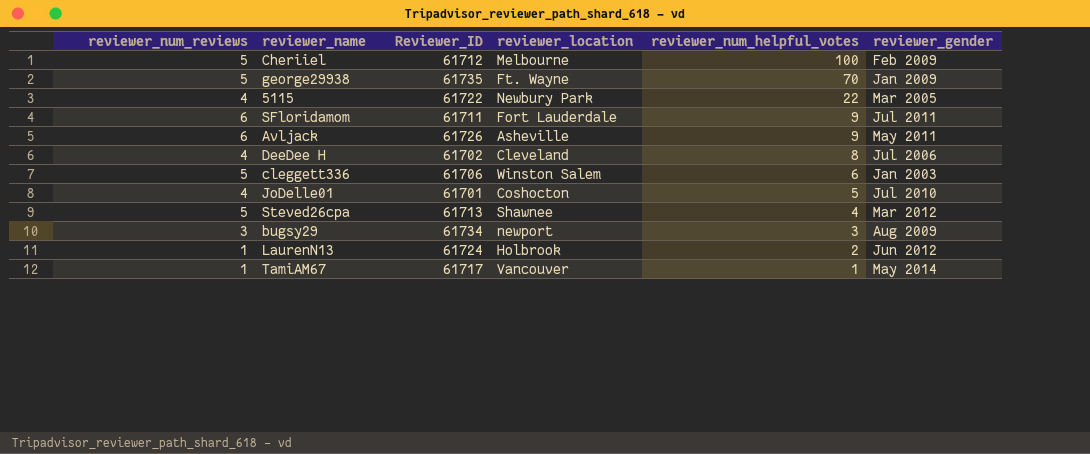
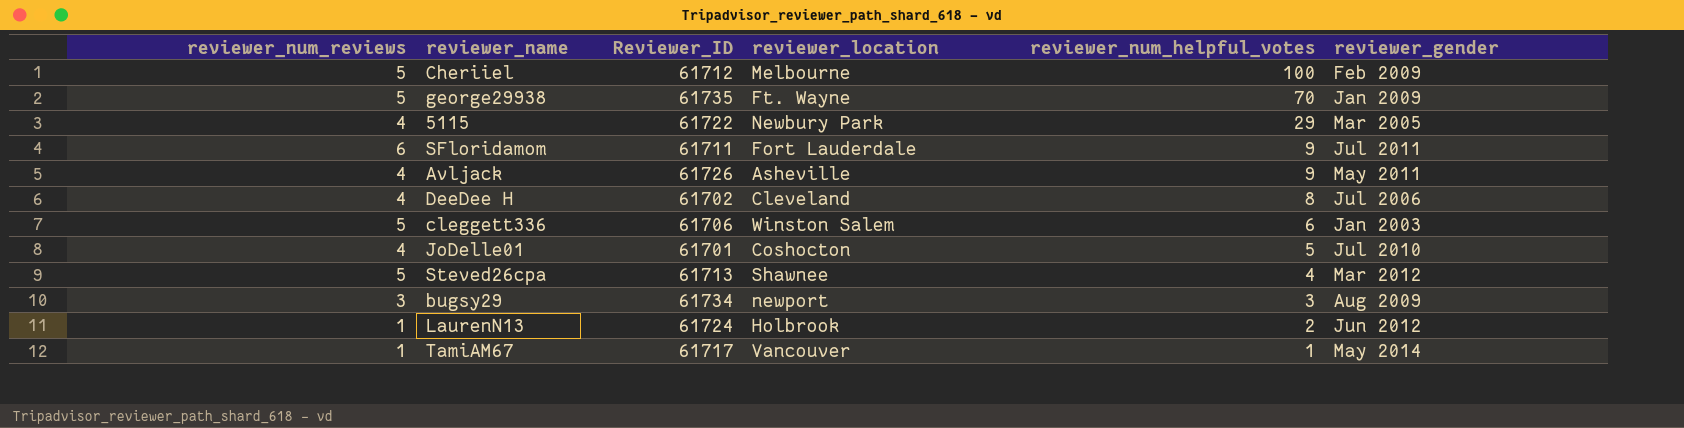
5115 | reviewer_num_helpful_votes: 22 -> 29
Avljack | reviewer_num_reviews: 6 -> 4

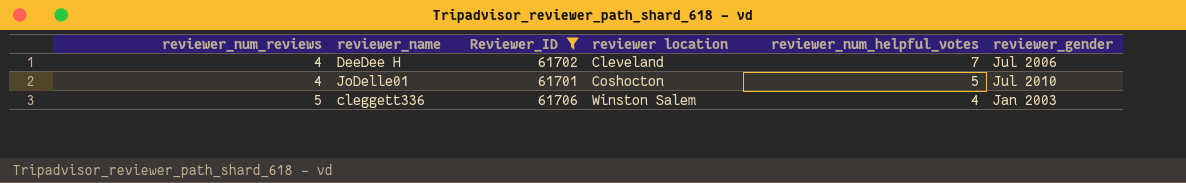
filter: none -> Reviewer_ID <= 61706
row order: reviewer_num_helpful_votes descending -> reviewer_num_reviews ascending
column name: reviewer_location -> reviewer location
DeeDee H | reviewer_num_helpful_votes: 8 -> 7
cleggett336 | reviewer_num_helpful_votes: 6 -> 4

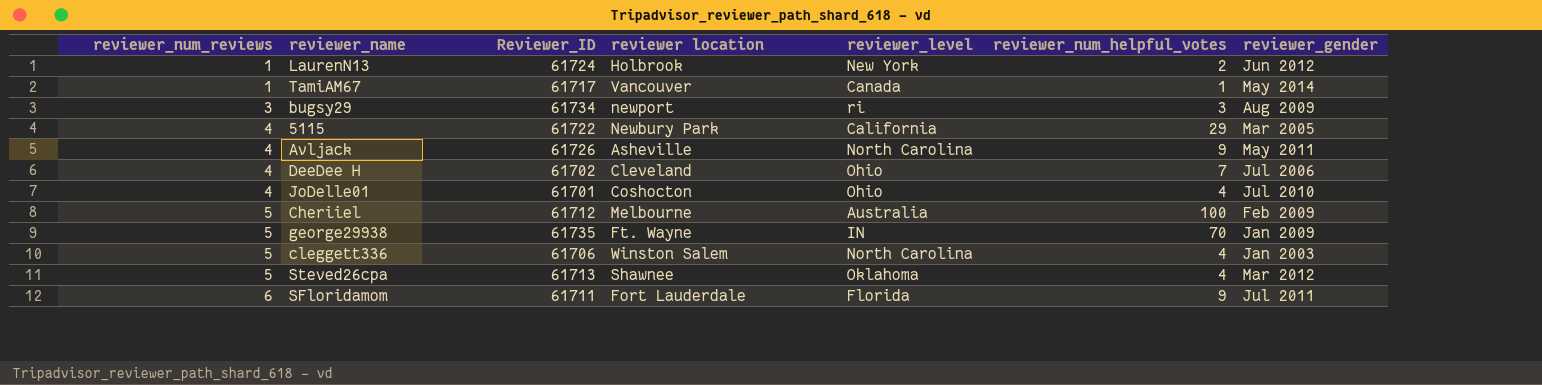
filter: Reviewer_ID <= 61706 -> none
column reviewer_level | position: none -> 5
JoDelle01 | reviewer_num_helpful_votes: 5 -> 4

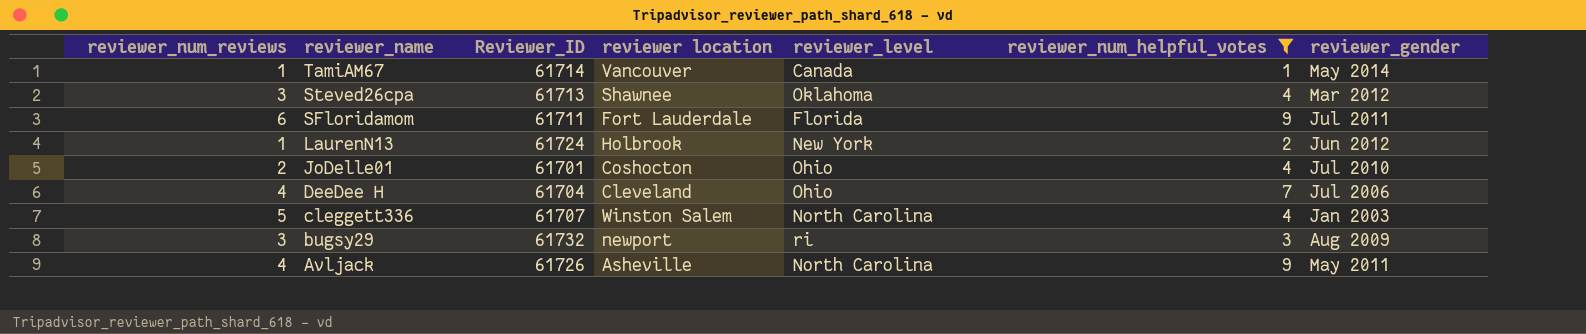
filter: none -> reviewer_num_helpful_votes <= 9
row order: reviewer_num_reviews ascending -> reviewer_name descending
TamiAM67 | Reviewer_ID: 61717 -> 61714
Steved26cpa | reviewer_num_reviews: 5 -> 3
JoDelle01 | reviewer_num_reviews: 4 -> 2
DeeDee H | Reviewer_ID: 61702 -> 61704
cleggett336 | Reviewer_ID: 61706 -> 61707
bugsy29 | Reviewer_ID: 61734 -> 61732

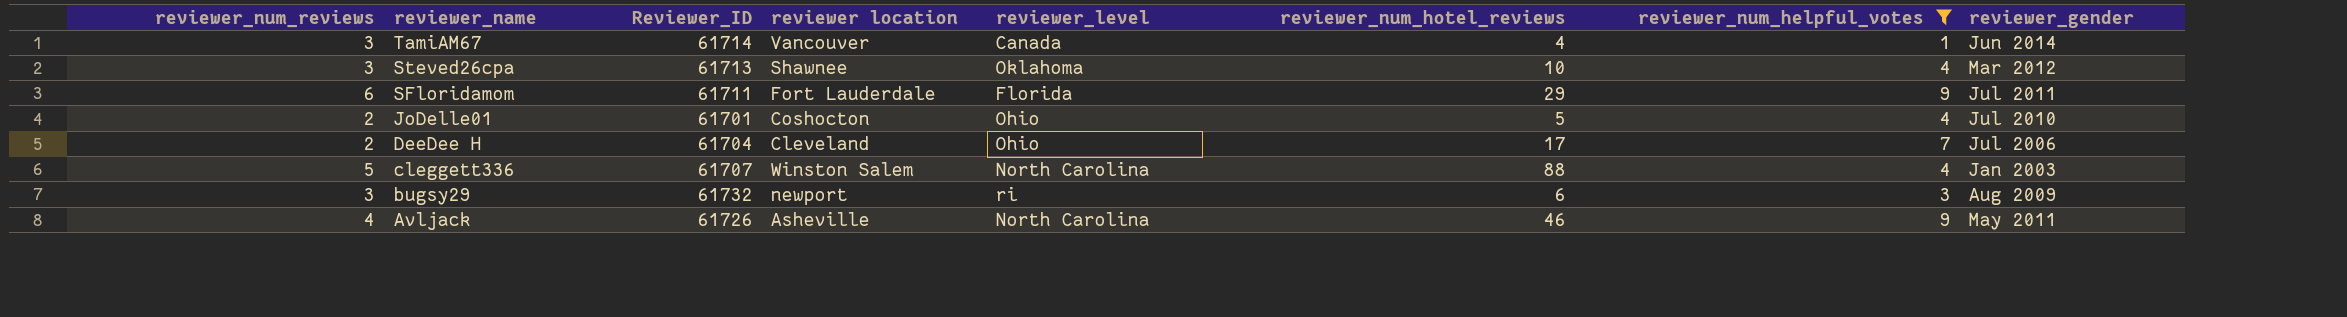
column reviewer_num_hotel_reviews | position: none -> 6
row LaurenN13: 1 | 61724 | Holbrook | New York | 2 | Jun 2012 -> none
TamiAM67 | reviewer_num_reviews: 1 -> 3
TamiAM67 | reviewer_gender: May 2014 -> Jun 2014
DeeDee H | reviewer_num_reviews: 4 -> 2

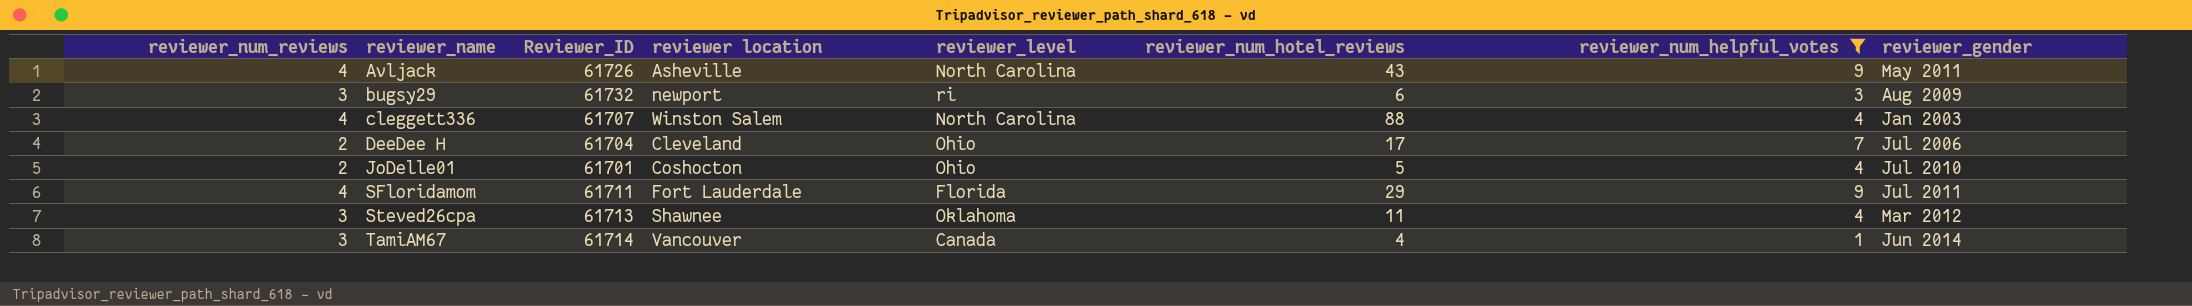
row order: reviewer_name descending -> reviewer_name ascending
Avljack | reviewer_num_hotel_reviews: 46 -> 43
cleggett336 | reviewer_num_reviews: 5 -> 4
SFloridamom | reviewer_num_reviews: 6 -> 4
Steved26cpa | reviewer_num_hotel_reviews: 10 -> 11

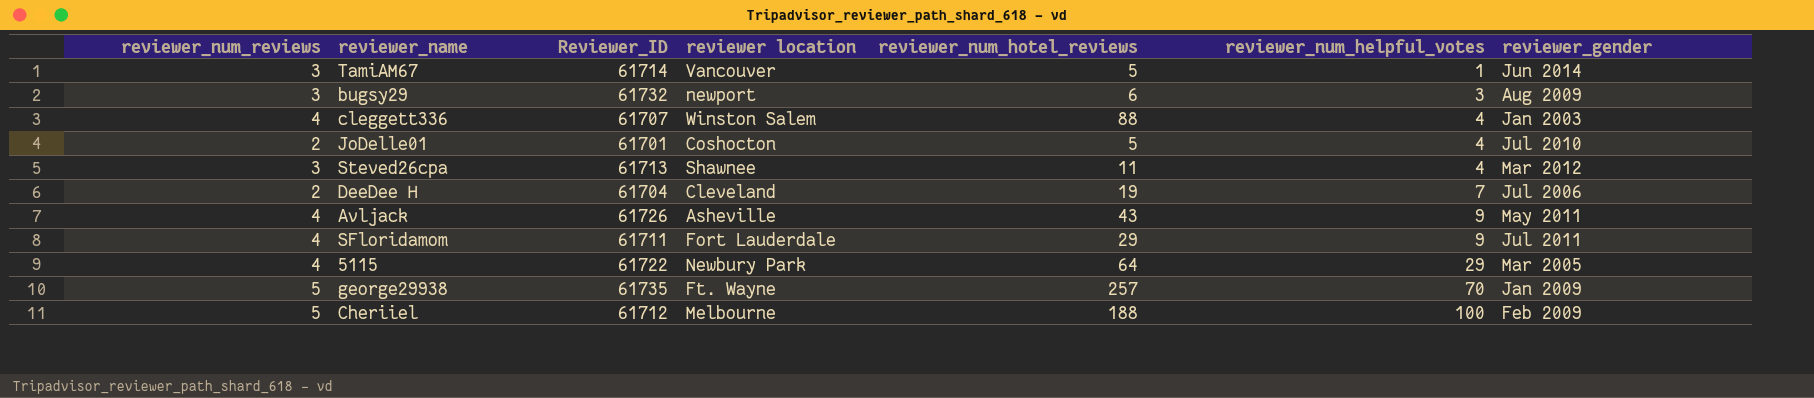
filter: reviewer_num_helpful_votes <= 9 -> none
row order: reviewer_name ascending -> reviewer_num_helpful_votes ascending
column reviewer_level | position: 5 -> none
TamiAM67 | reviewer_num_hotel_reviews: 4 -> 5
DeeDee H | reviewer_num_hotel_reviews: 17 -> 19

